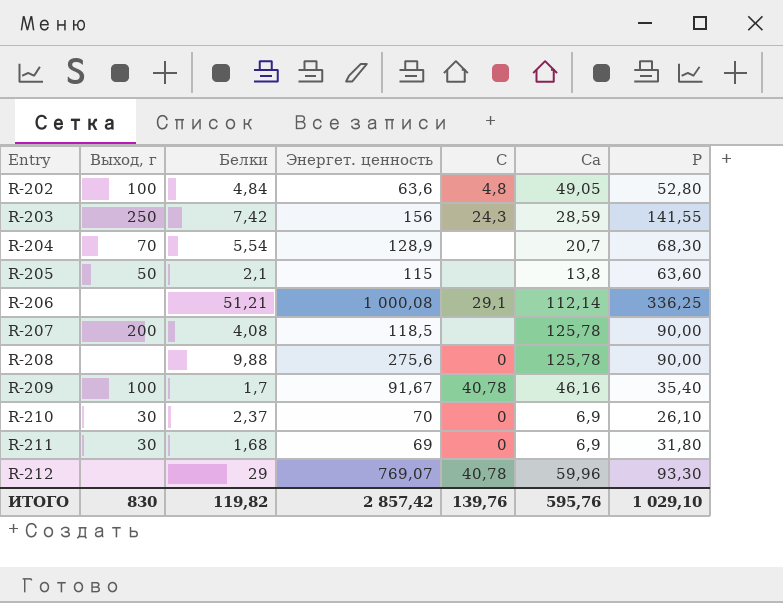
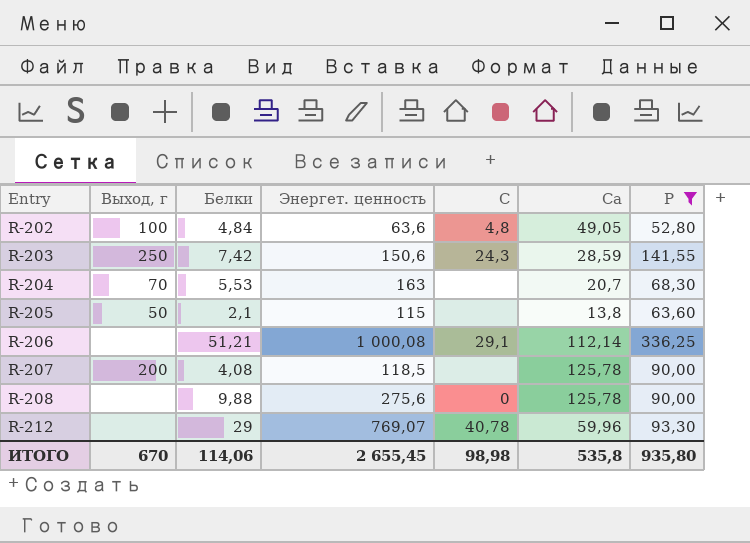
filter: none -> P >= 52,80
R-203 | Энергет. ценность: 156 -> 150,6
R-204 | Белки: 5,54 -> 5,53
R-204 | Энергет. ценность: 128,9 -> 163
ИТОГО | Выход, г: 830 -> 670
ИТОГО | Белки: 119,82 -> 114,06
ИТОГО | Энергет. ценность: 2 857,42 -> 2 655,45
ИТОГО | C: 139,76 -> 98,98
ИТОГО | Ca: 595,76 -> 535,8
ИТОГО | P: 1 029,10 -> 935,80

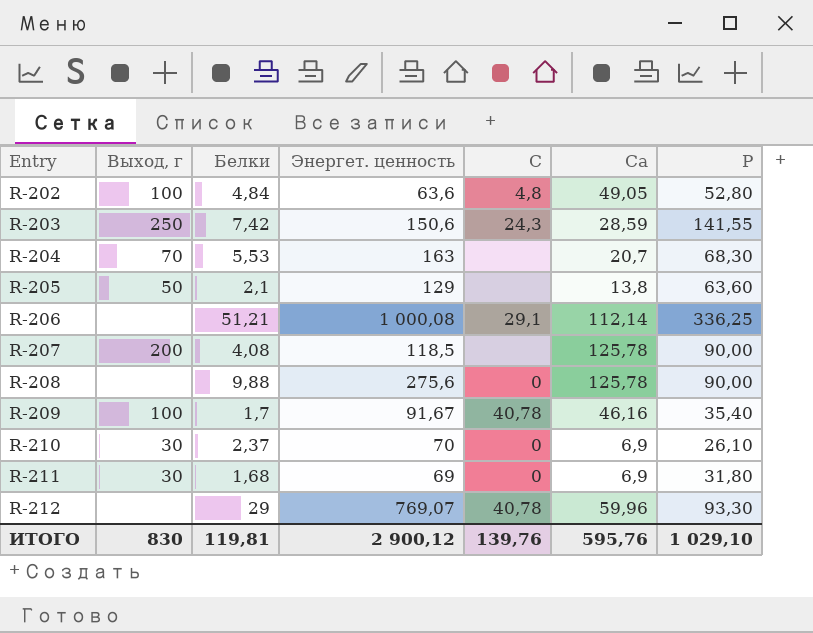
filter: P >= 52,80 -> none
R-205 | Энергет. ценность: 115 -> 129
ИТОГО | Выход, г: 670 -> 830
ИТОГО | Белки: 114,06 -> 119,81
ИТОГО | Энергет. ценность: 2 655,45 -> 2 900,12
ИТОГО | C: 98,98 -> 139,76
ИТОГО | Ca: 535,8 -> 595,76
ИТОГО | P: 935,80 -> 1 029,10

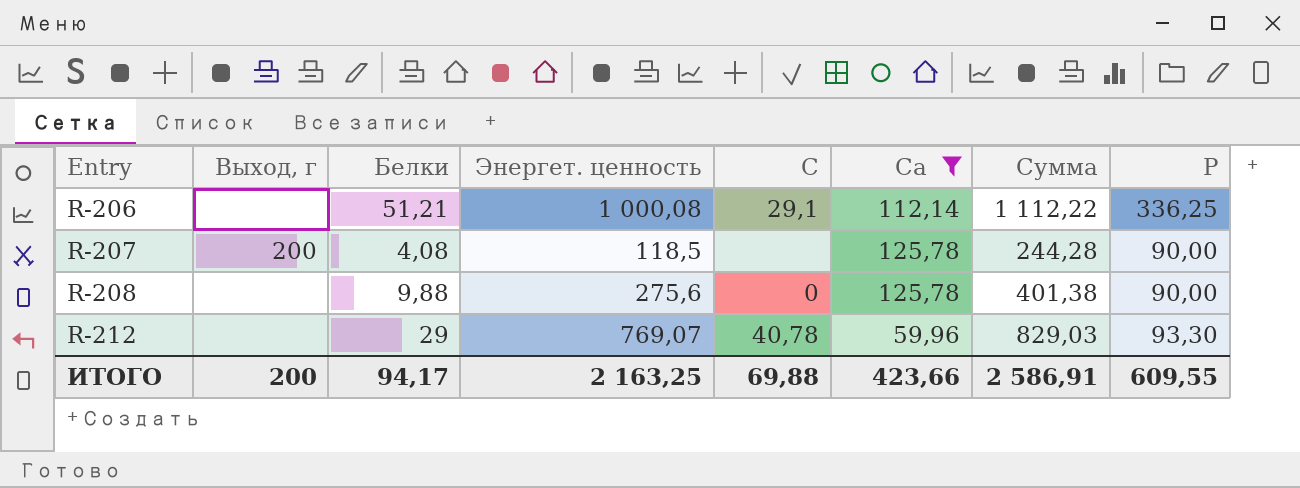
filter: none -> Ca >= 59,96
column Сумма | formula: none -> [Энергет. ценность] + [Ca]
ИТОГО | Выход, г: 830 -> 200
ИТОГО | Белки: 119,81 -> 94,17
ИТОГО | Энергет. ценность: 2 900,12 -> 2 163,25
ИТОГО | C: 139,76 -> 69,88
ИТОГО | Ca: 595,76 -> 423,66
ИТОГО | P: 1 029,10 -> 609,55

